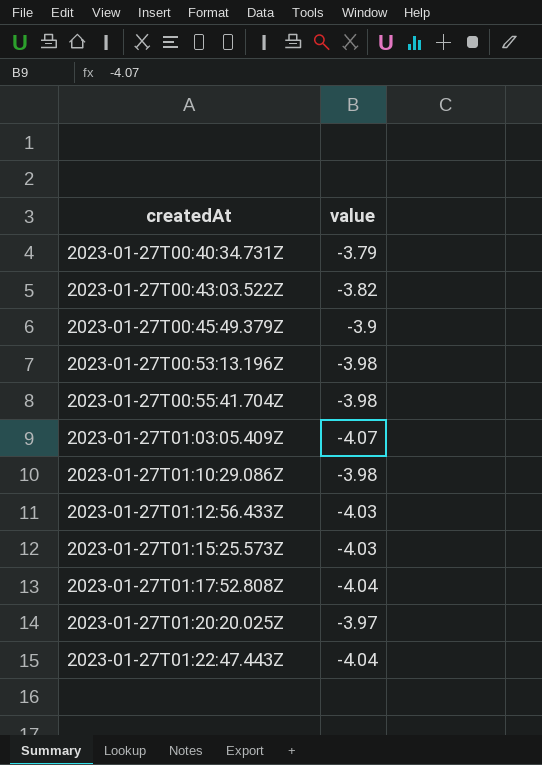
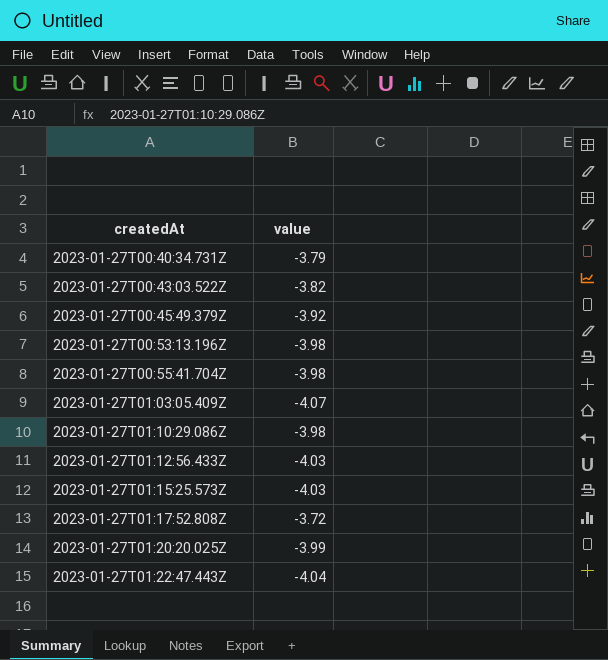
2023-01-27T00:45:49.379Z | value: -3.9 -> -3.92
2023-01-27T01:17:52.808Z | value: -4.04 -> -3.72
2023-01-27T01:20:20.025Z | value: -3.97 -> -3.99

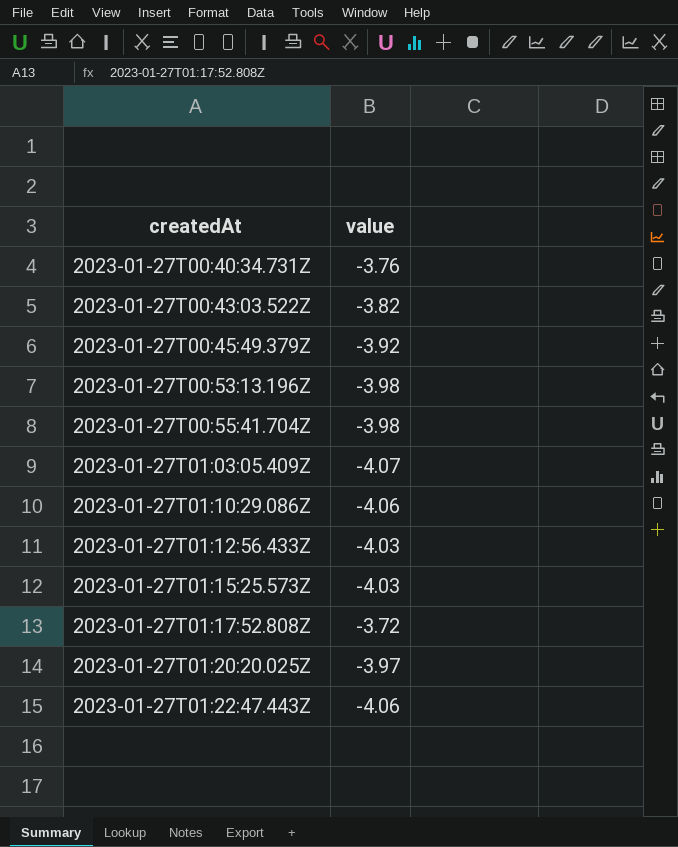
2023-01-27T00:40:34.731Z | value: -3.79 -> -3.76
2023-01-27T01:10:29.086Z | value: -3.98 -> -4.06
2023-01-27T01:20:20.025Z | value: -3.99 -> -3.97
2023-01-27T01:22:47.443Z | value: -4.04 -> -4.06

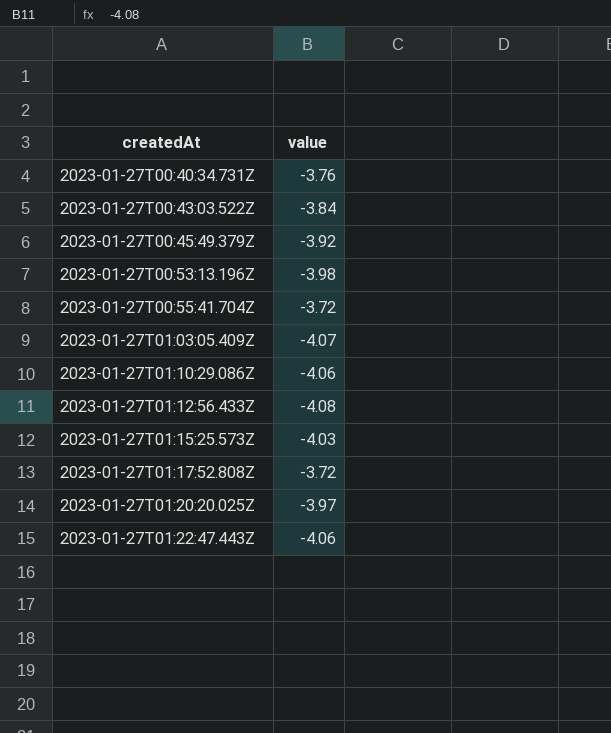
2023-01-27T00:43:03.522Z | value: -3.82 -> -3.84
2023-01-27T00:55:41.704Z | value: -3.98 -> -3.72
2023-01-27T01:12:56.433Z | value: -4.03 -> -4.08

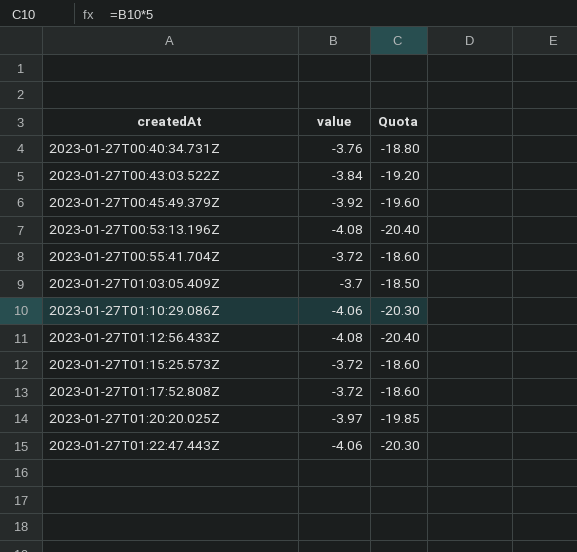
column Quota | formula: none -> [value] * 5
2023-01-27T00:53:13.196Z | value: -3.98 -> -4.08
2023-01-27T01:03:05.409Z | value: -4.07 -> -3.7
2023-01-27T01:15:25.573Z | value: -4.03 -> -3.72

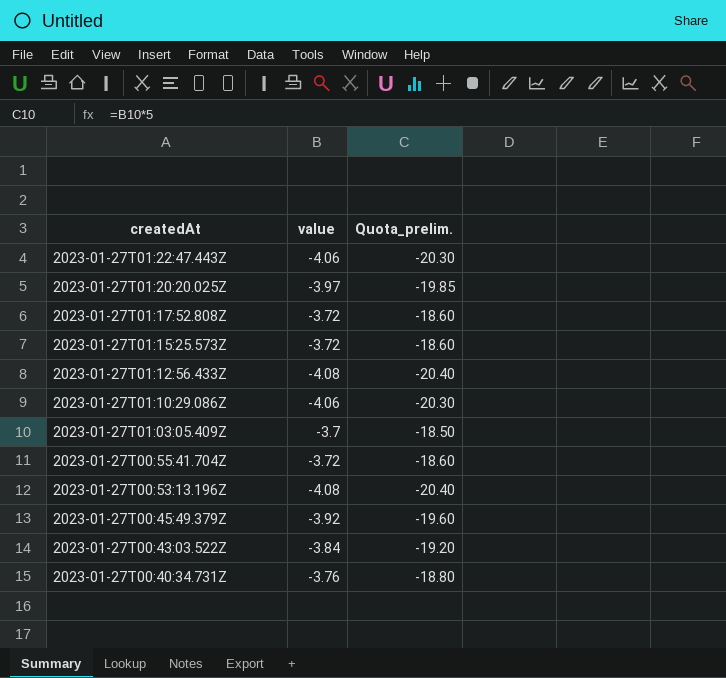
row order: createdAt ascending -> createdAt descending
column name: Quota -> Quota_prelim.

